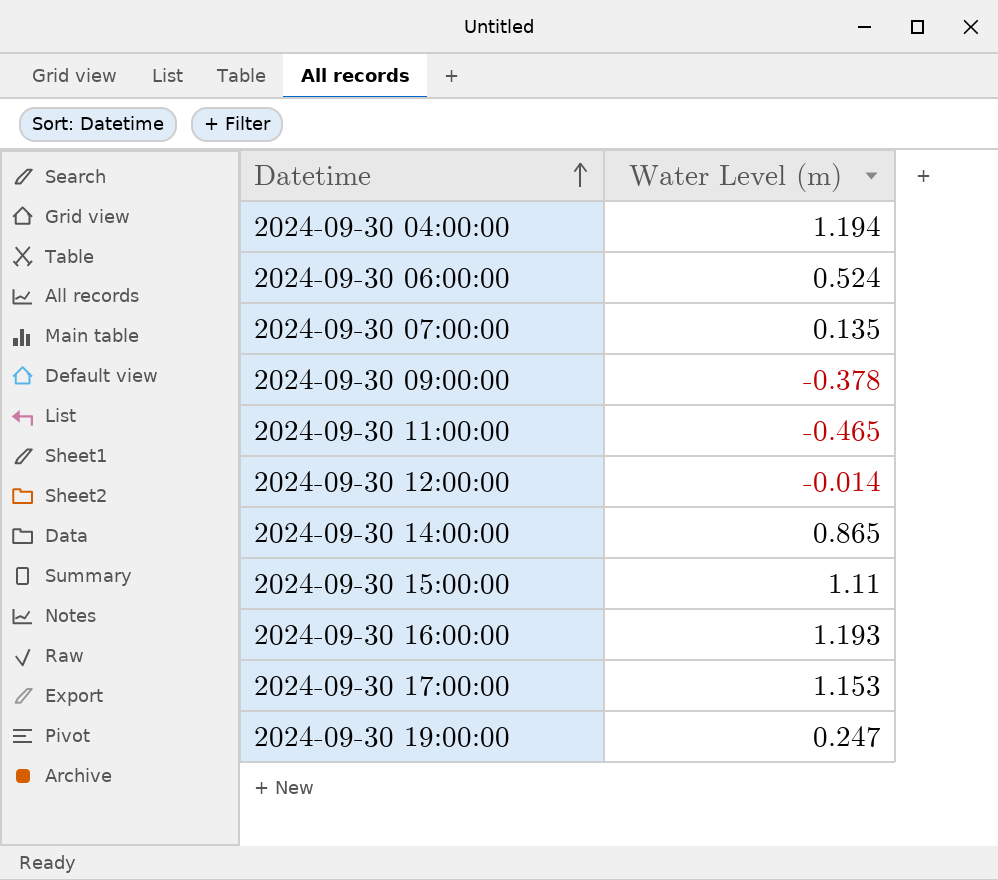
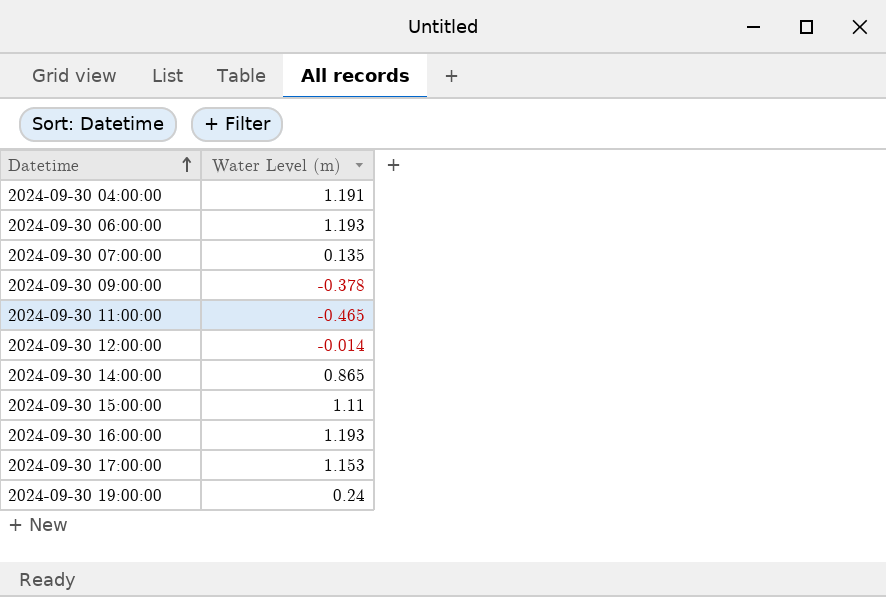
2024-09-30 04:00:00 | Water Level (m): 1.194 -> 1.191
2024-09-30 06:00:00 | Water Level (m): 0.524 -> 1.193
2024-09-30 19:00:00 | Water Level (m): 0.247 -> 0.24

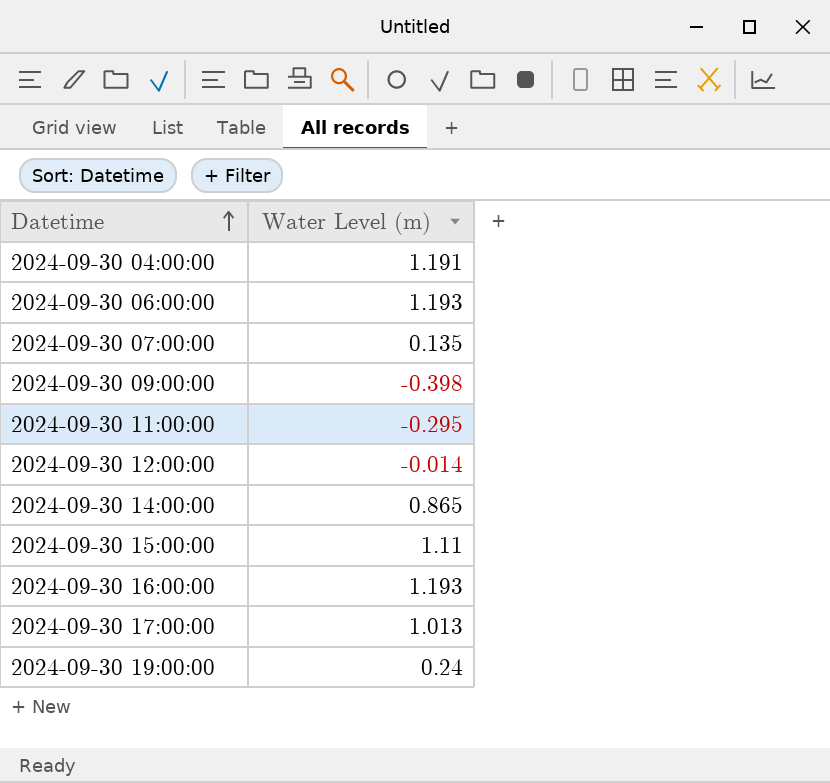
2024-09-30 09:00:00 | Water Level (m): -0.378 -> -0.398
2024-09-30 11:00:00 | Water Level (m): -0.465 -> -0.295
2024-09-30 17:00:00 | Water Level (m): 1.153 -> 1.013

